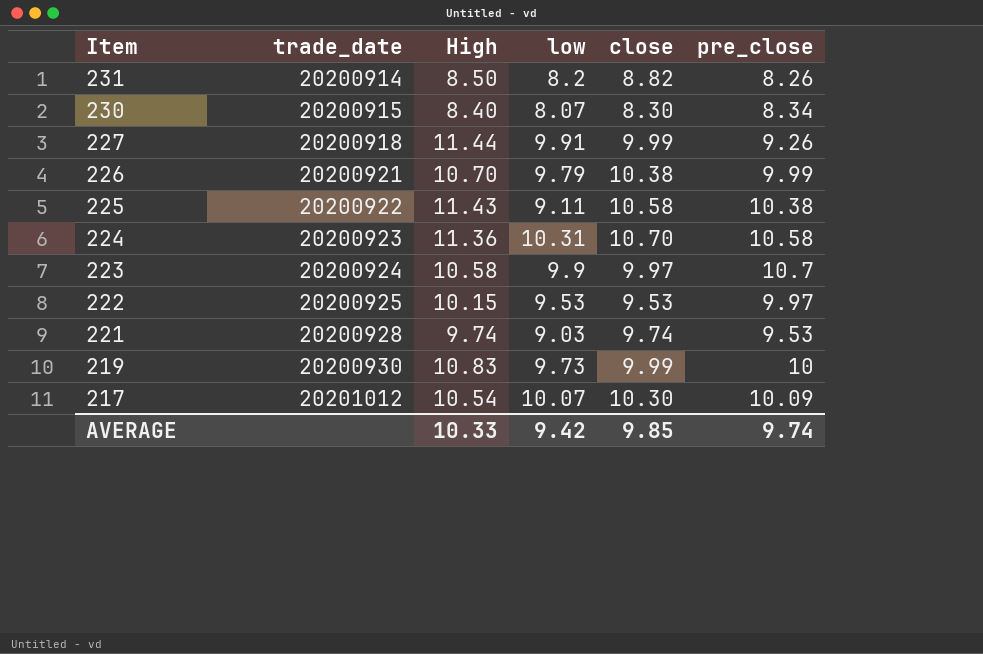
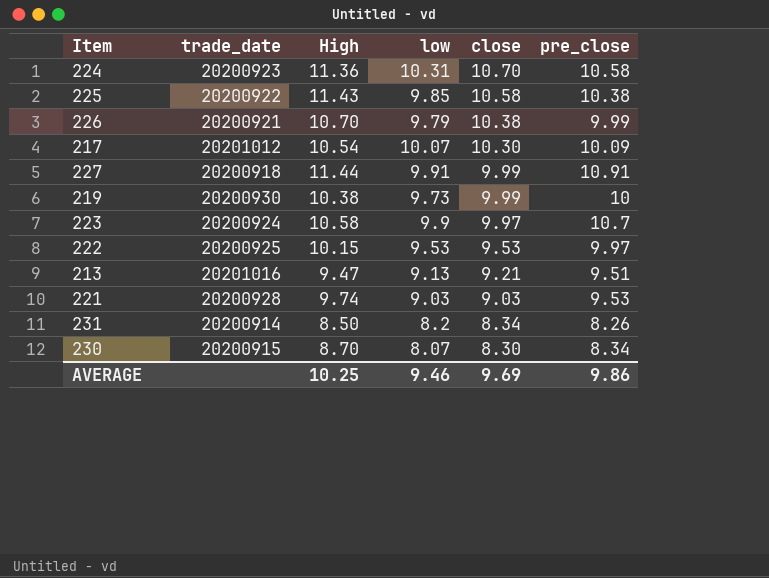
row order: Item descending -> close descending
225 | low: 9.11 -> 9.85
227 | pre_close: 9.26 -> 10.91
219 | High: 10.83 -> 10.38
row 213: none -> 20201016 | 9.47 | 9.13 | 9.21 | 9.51
221 | close: 9.74 -> 9.03
231 | close: 8.82 -> 8.34
230 | High: 8.40 -> 8.70
AVERAGE | High: 10.33 -> 10.25
AVERAGE | low: 9.42 -> 9.46
AVERAGE | close: 9.85 -> 9.69
AVERAGE | pre_close: 9.74 -> 9.86

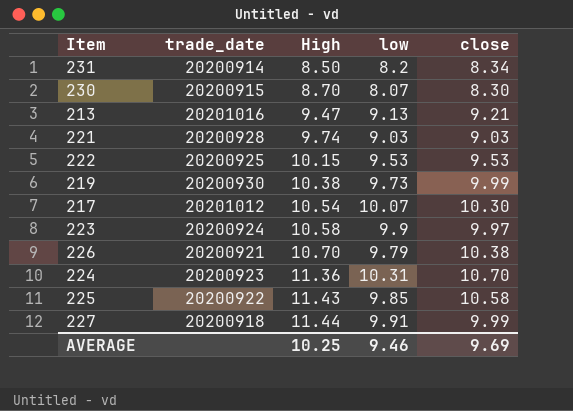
row order: close descending -> High ascending
column pre_close | position: 6 -> none

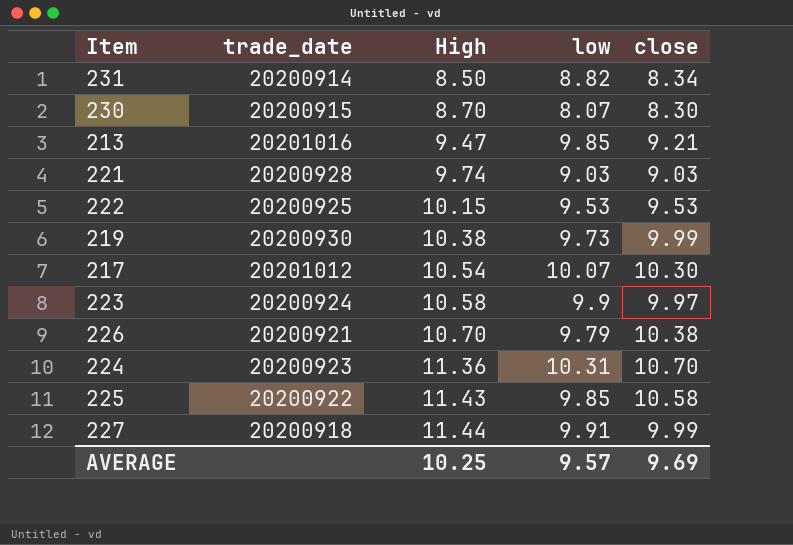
231 | low: 8.2 -> 8.82
213 | low: 9.13 -> 9.85
AVERAGE | low: 9.46 -> 9.57

